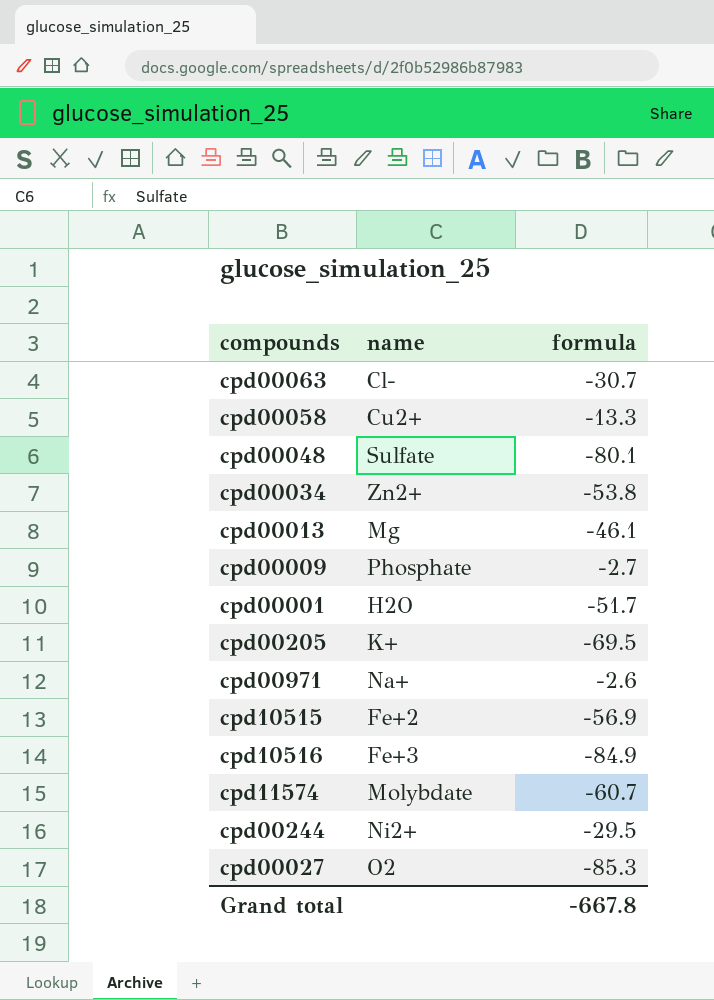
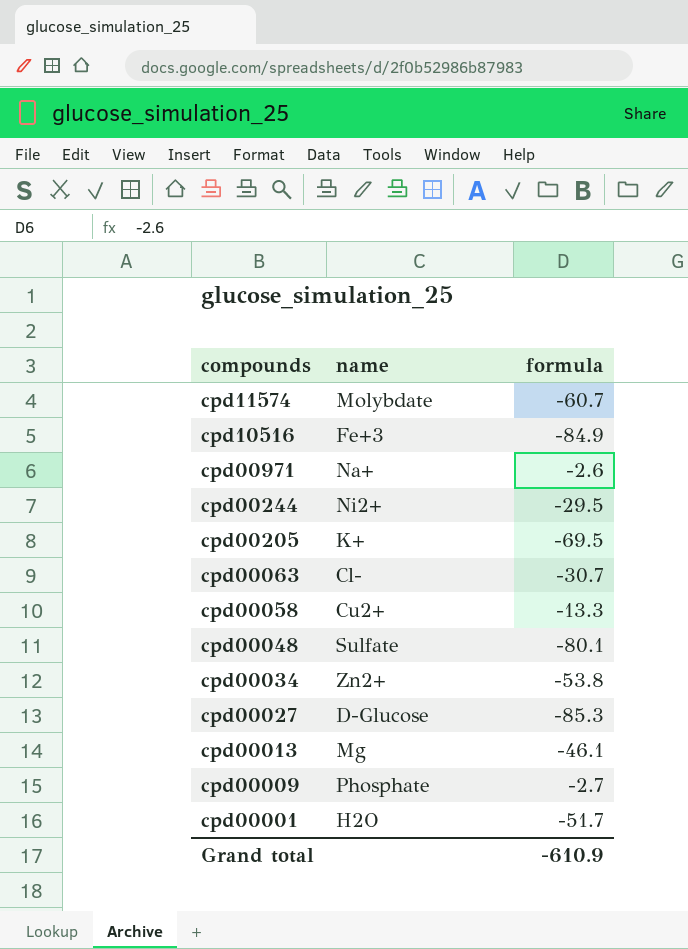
row order: none -> compounds descending
row cpd10515: Fe+2 | -56.9 -> none
cpd00027 | name: O2 -> D-Glucose
Grand total | formula: -667.8 -> -610.9

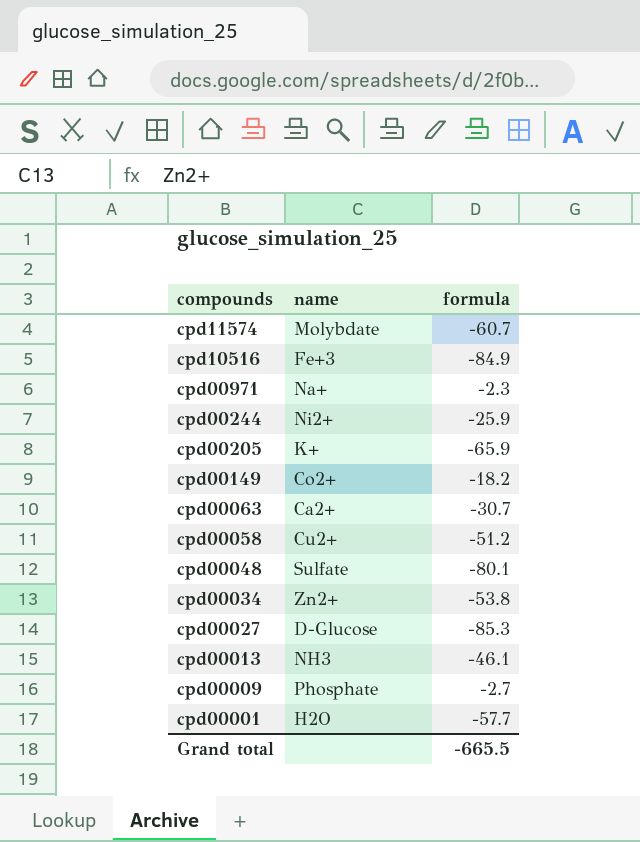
cpd00971 | formula: -2.6 -> -2.3
cpd00244 | formula: -29.5 -> -25.9
cpd00205 | formula: -69.5 -> -65.9
row cpd00149: none -> Co2+ | -18.2
cpd00063 | name: Cl- -> Ca2+
cpd00058 | formula: -13.3 -> -51.2
cpd00013 | name: Mg -> NH3
cpd00001 | formula: -51.7 -> -57.7
Grand total | formula: -610.9 -> -665.5

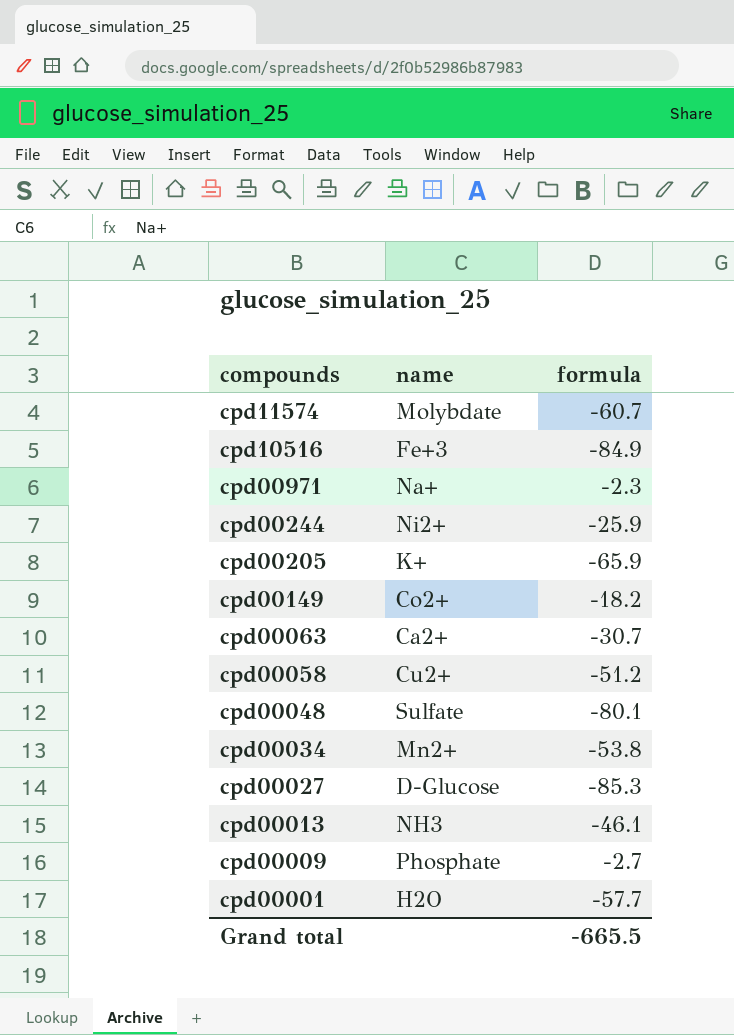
cpd00034 | name: Zn2+ -> Mn2+

